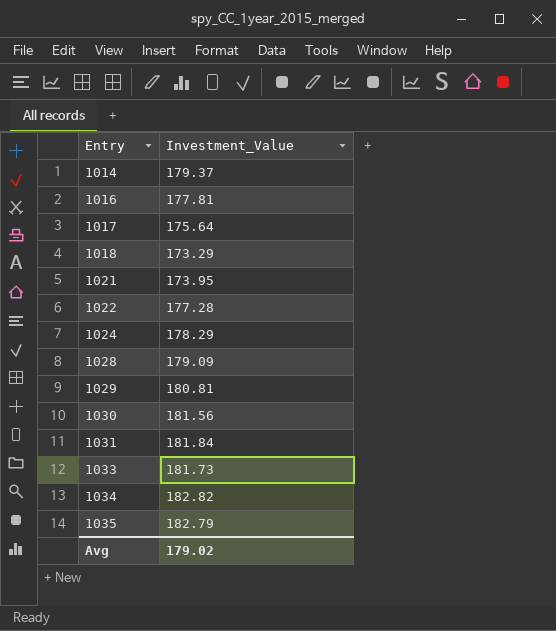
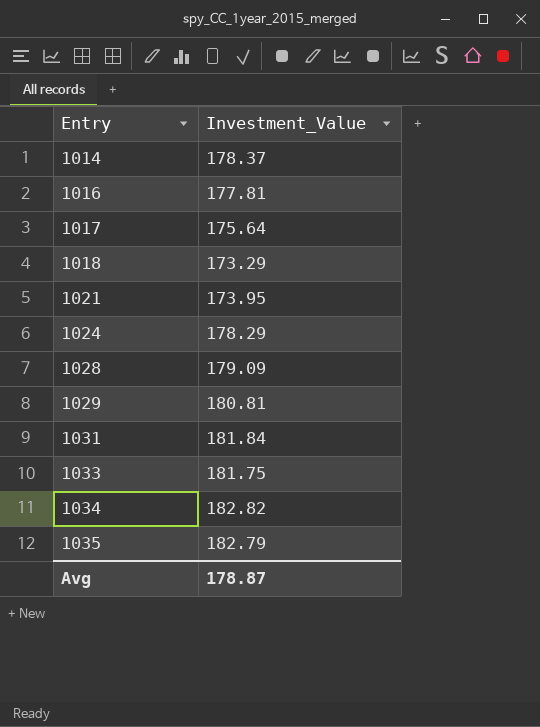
row 1022: 177.28 -> none
row 1030: 181.56 -> none
1014 | Investment_Value: 179.37 -> 178.37
1033 | Investment_Value: 181.73 -> 181.75
Avg | Investment_Value: 179.02 -> 178.87

